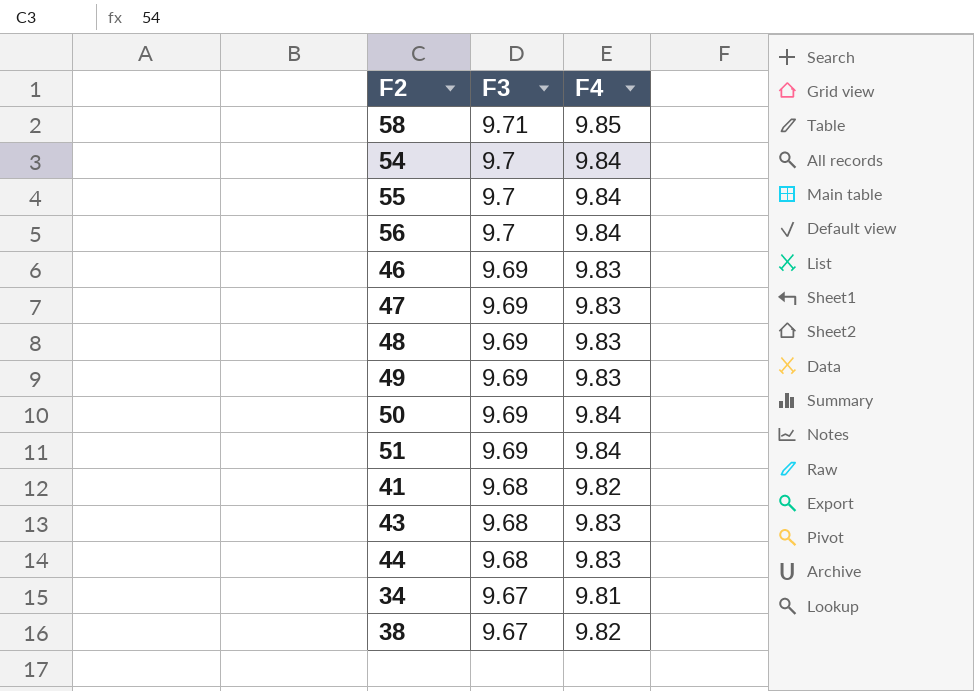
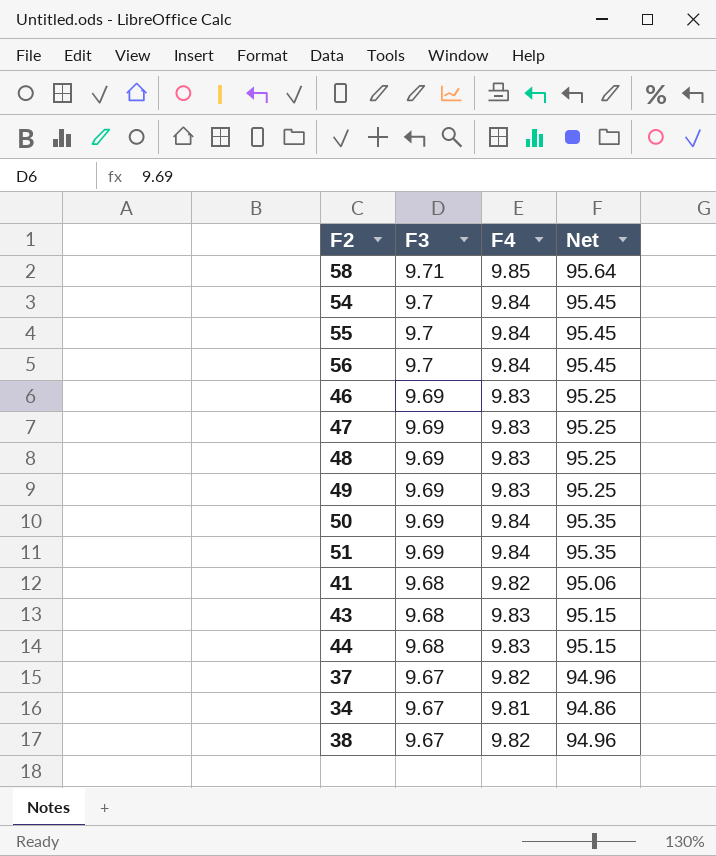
column Net | formula: none -> [F3] * [F4]
row 37: none -> 9.67 | 9.82 | 94.96

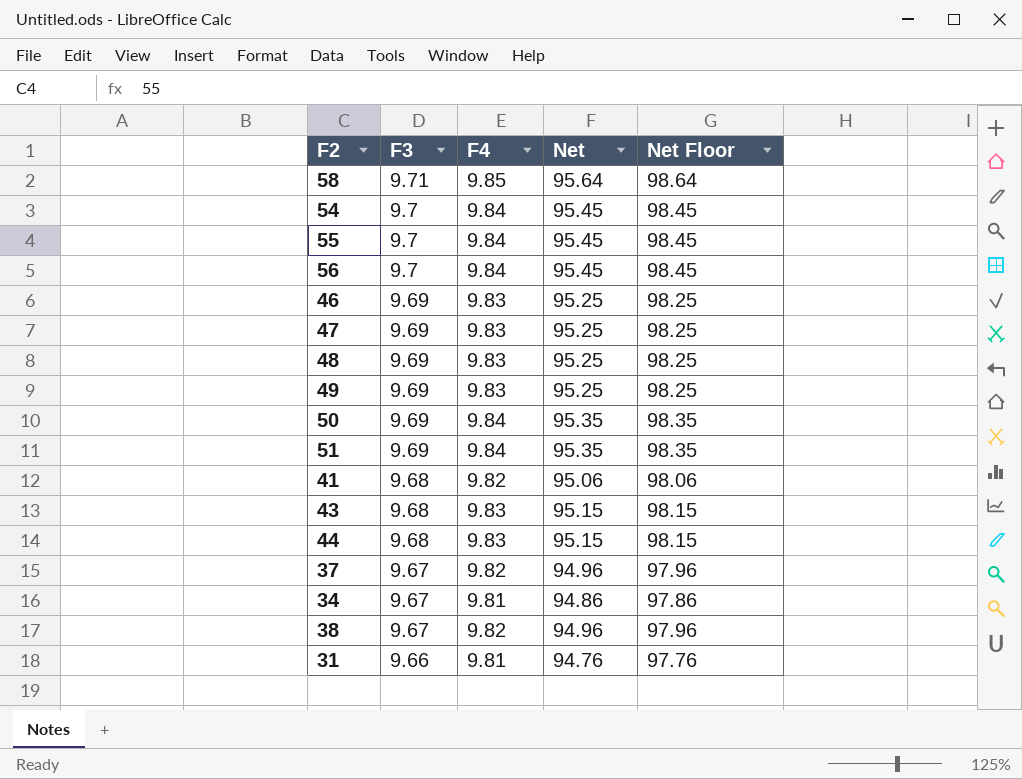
column Net Floor | formula: none -> [Net] + 3
row 31: none -> 9.66 | 9.81 | 94.76 | 97.76

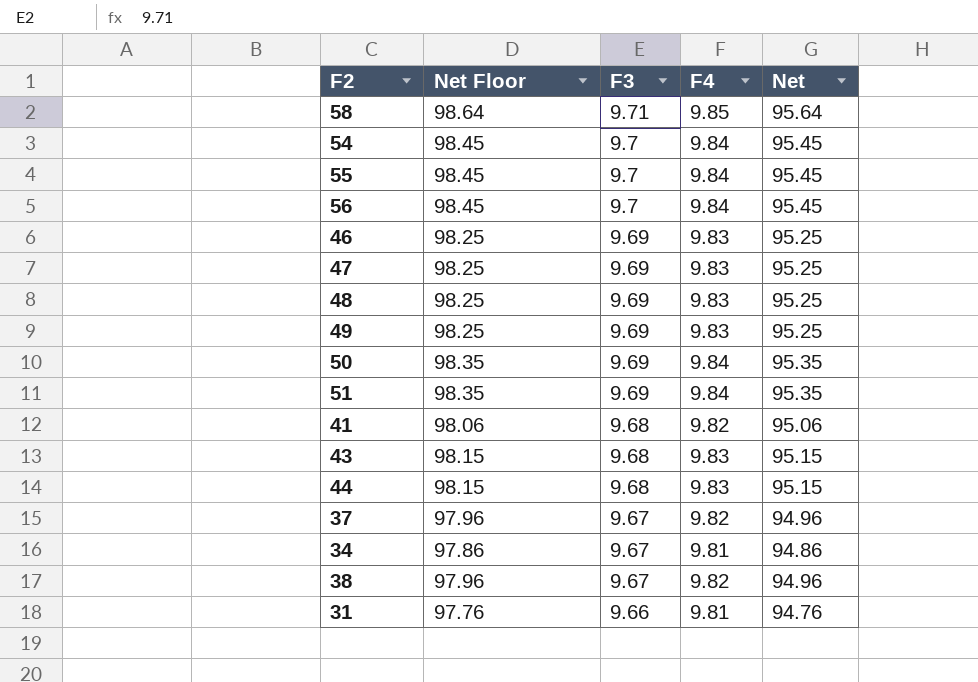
column Net Floor | position: 5 -> 2

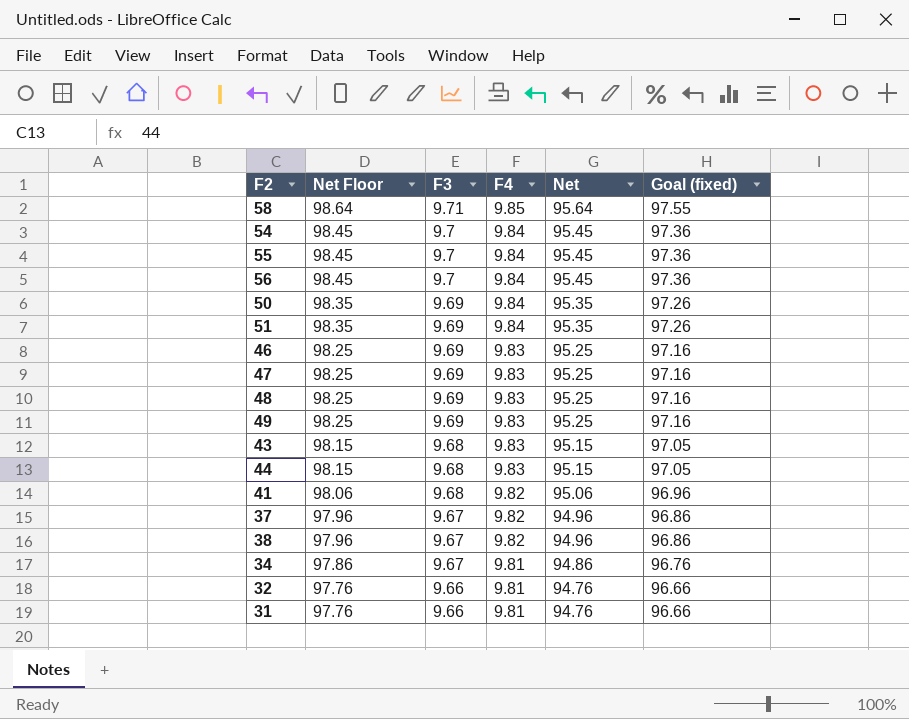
row order: F3 descending -> Net Floor descending
column Goal (fixed) | formula: none -> [Net] * 1.02
row 32: none -> 97.76 | 9.66 | 9.81 | 94.76 | 96.66

